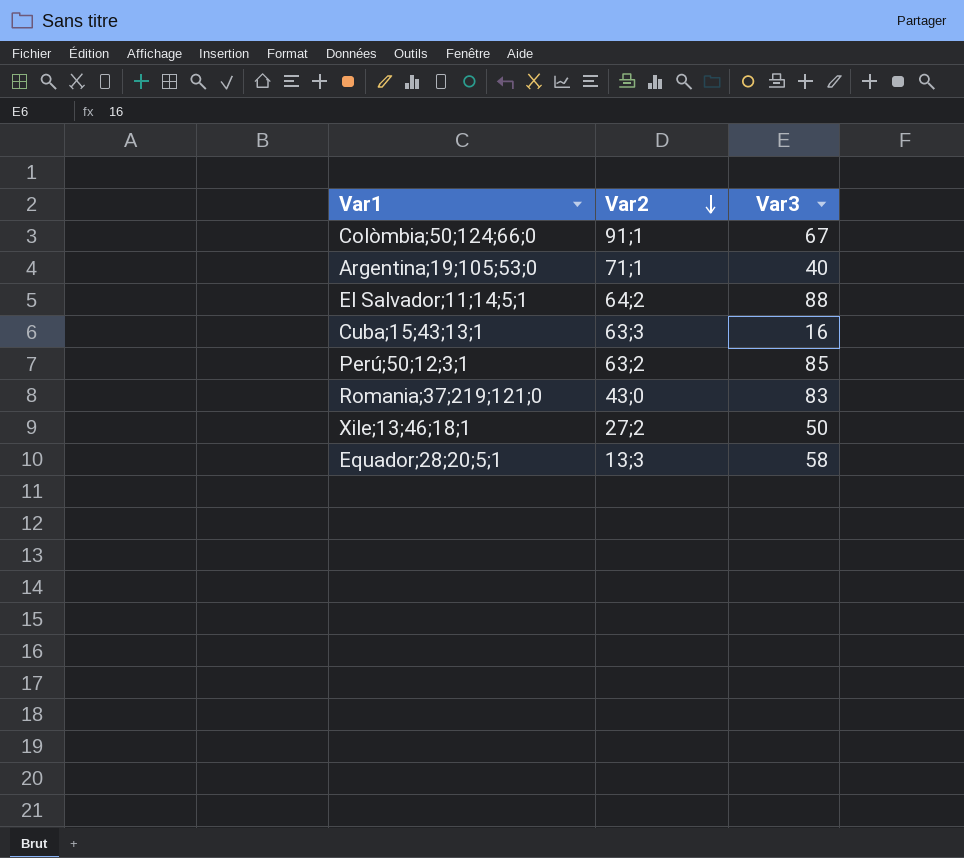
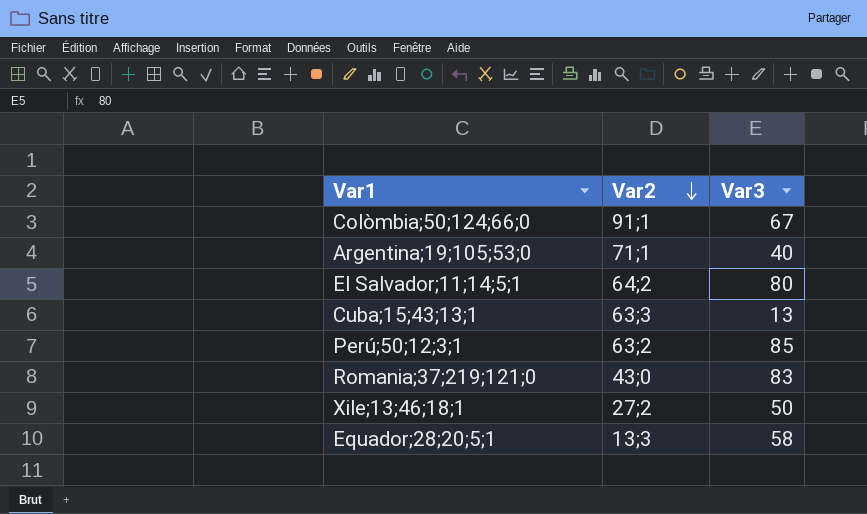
El Salvador;11;14;5;1 | Var3: 88 -> 80
Cuba;15;43;13;1 | Var3: 16 -> 13

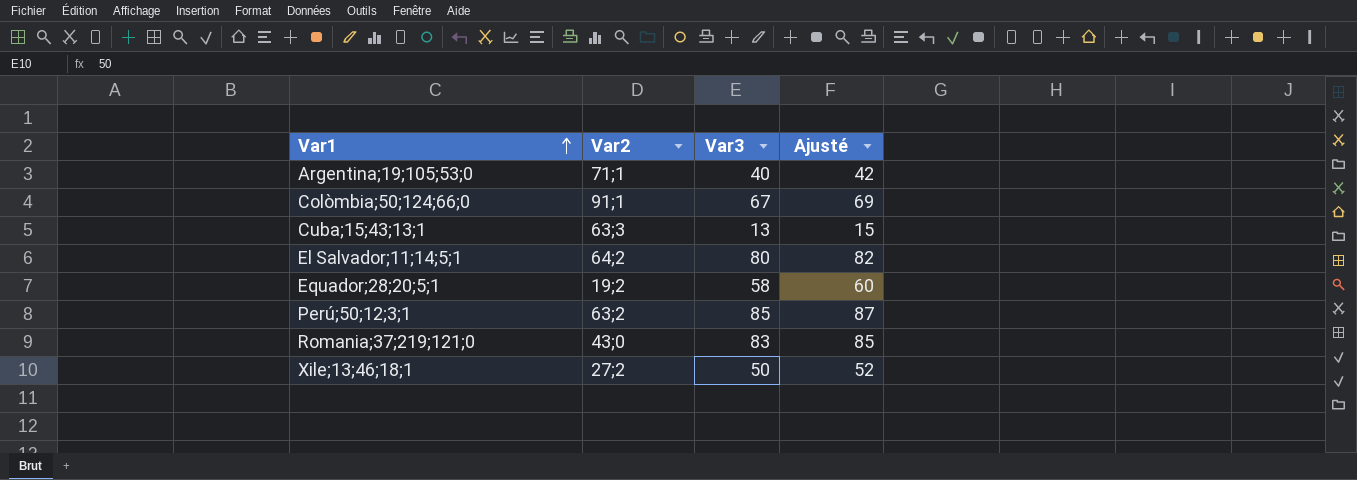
row order: Var2 descending -> Var1 ascending
column Ajusté | formula: none -> [Var3] + 2
Equador;28;20;5;1 | Var2: 13;3 -> 19;2

